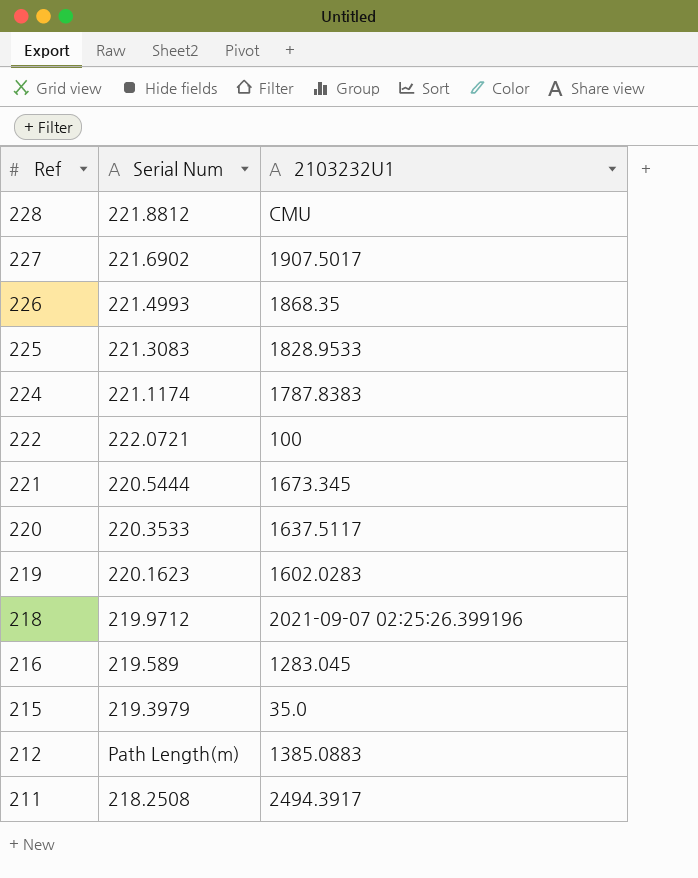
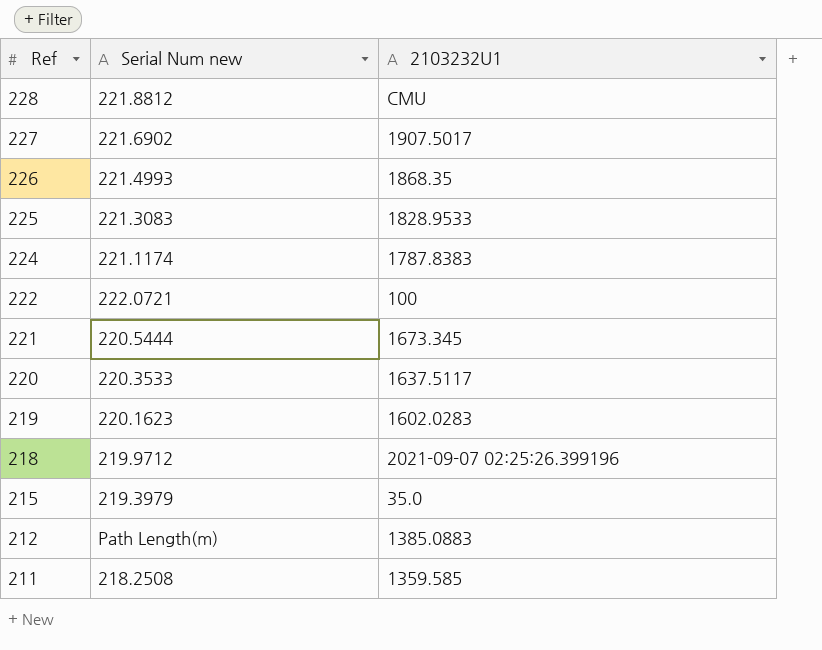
column name: Serial Num -> Serial Num new
row 216: 219.589 | 1283.045 -> none
211 | 2103232U1: 2494.3917 -> 1359.585

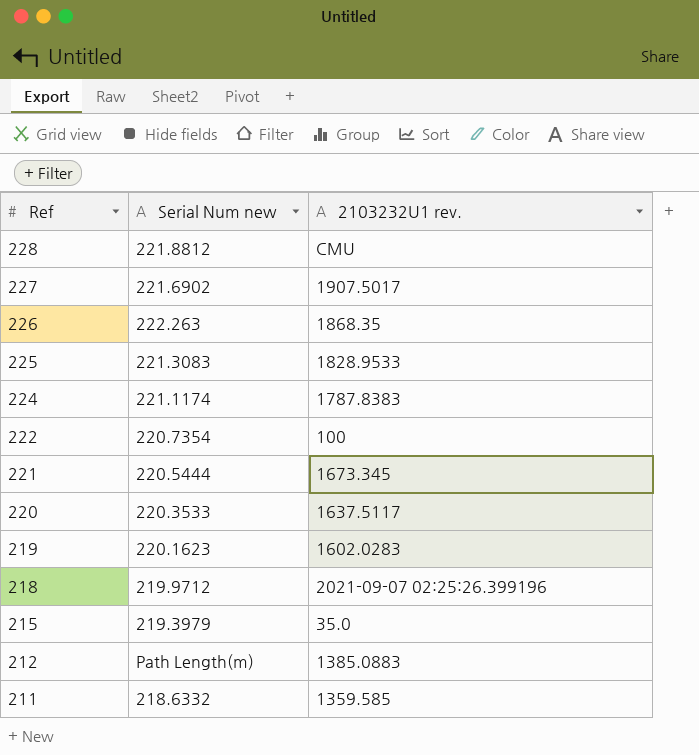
column name: 2103232U1 -> 2103232U1 rev.
226 | Serial Num new: 221.4993 -> 222.263
222 | Serial Num new: 222.0721 -> 220.7354
211 | Serial Num new: 218.2508 -> 218.6332

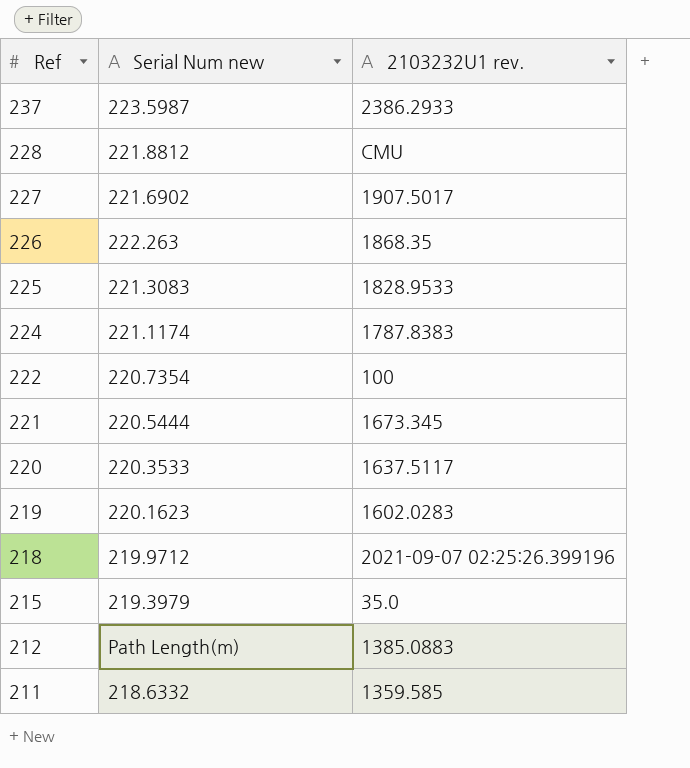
row 237: none -> 223.5987 | 2386.2933

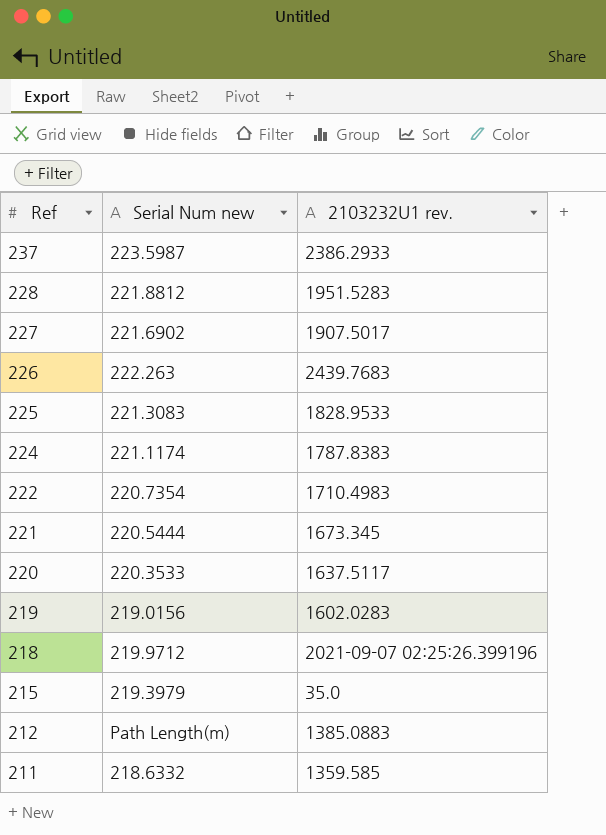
228 | 2103232U1 rev.: CMU -> 1951.5283
226 | 2103232U1 rev.: 1868.35 -> 2439.7683
222 | 2103232U1 rev.: 100 -> 1710.4983
219 | Serial Num new: 220.1623 -> 219.0156

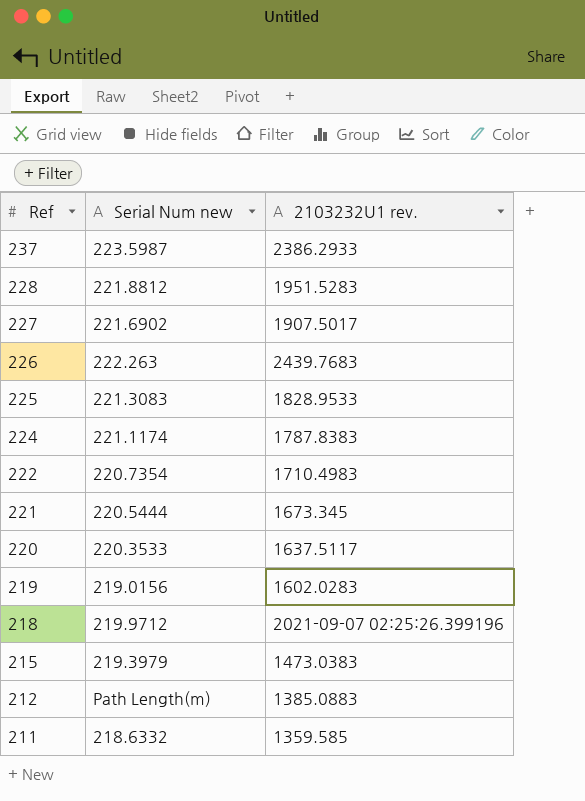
215 | 2103232U1 rev.: 35.0 -> 1473.0383

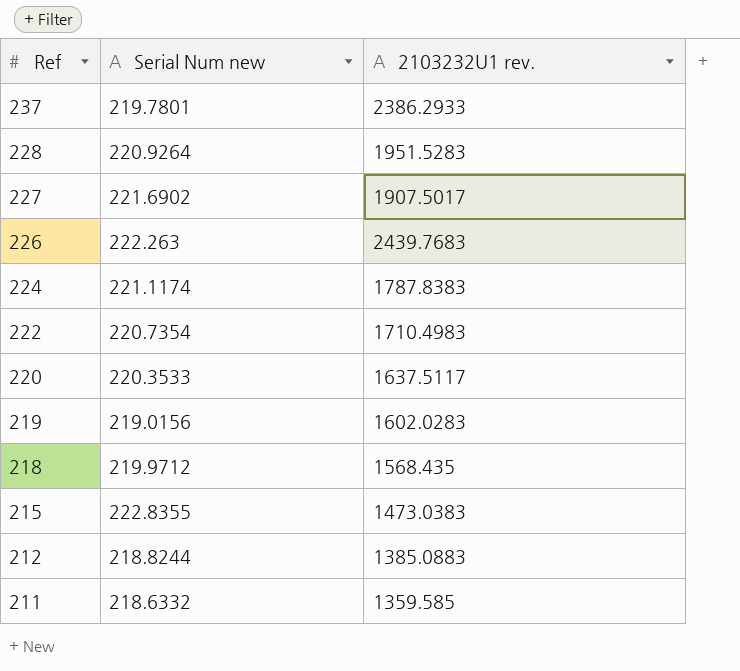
row 225: 221.3083 | 1828.9533 -> none
row 221: 220.5444 | 1673.345 -> none
237 | Serial Num new: 223.5987 -> 219.7801
228 | Serial Num new: 221.8812 -> 220.9264
218 | 2103232U1 rev.: 2021-09-07 02:25:26.399196 -> 1568.435
215 | Serial Num new: 219.3979 -> 222.8355
212 | Serial Num new: Path Length(m) -> 218.8244

